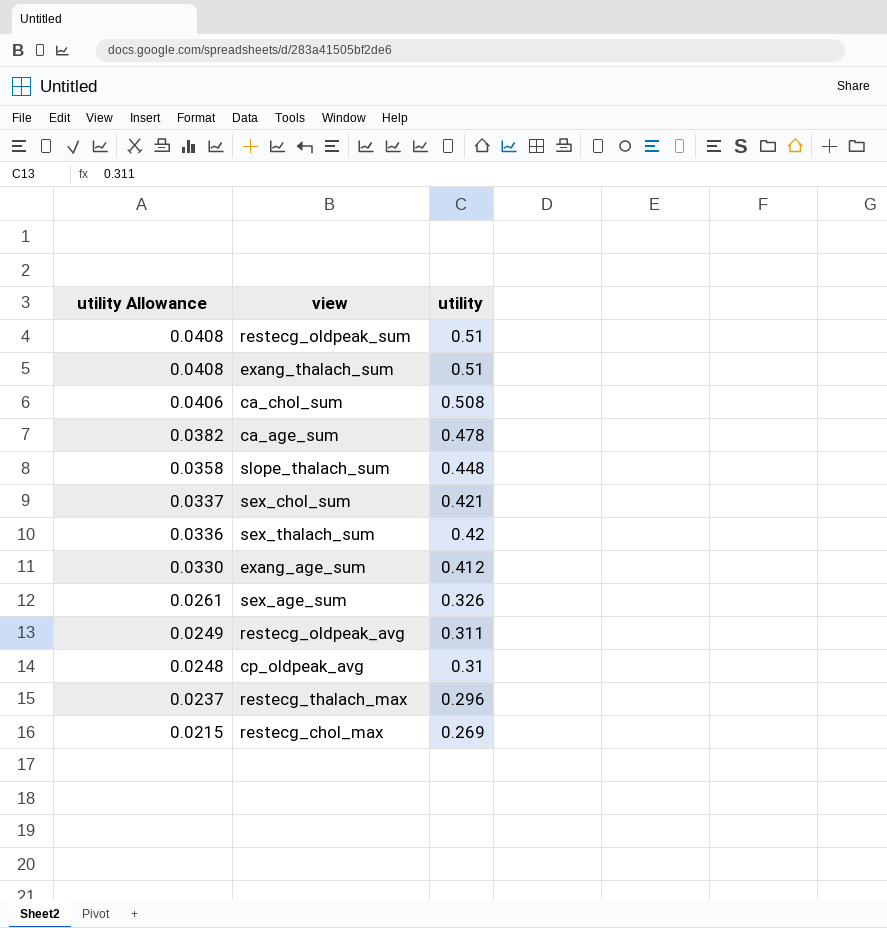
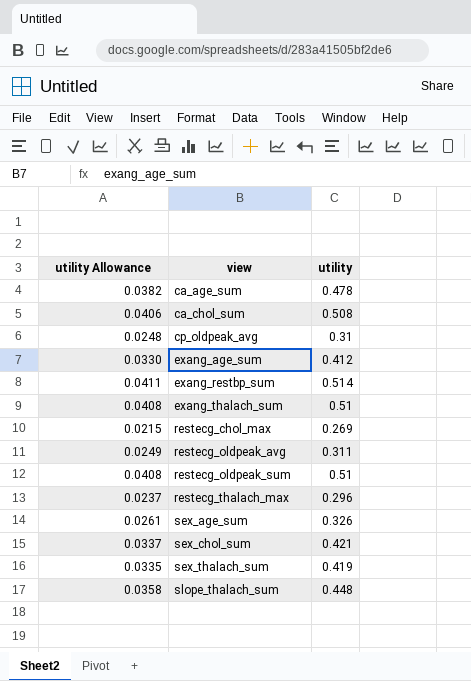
row order: utility Allowance descending -> view ascending
row exang_restbp_sum: none -> 0.0411 | 0.514
sex_thalach_sum | utility Allowance: 0.0336 -> 0.0335
sex_thalach_sum | utility: 0.42 -> 0.419

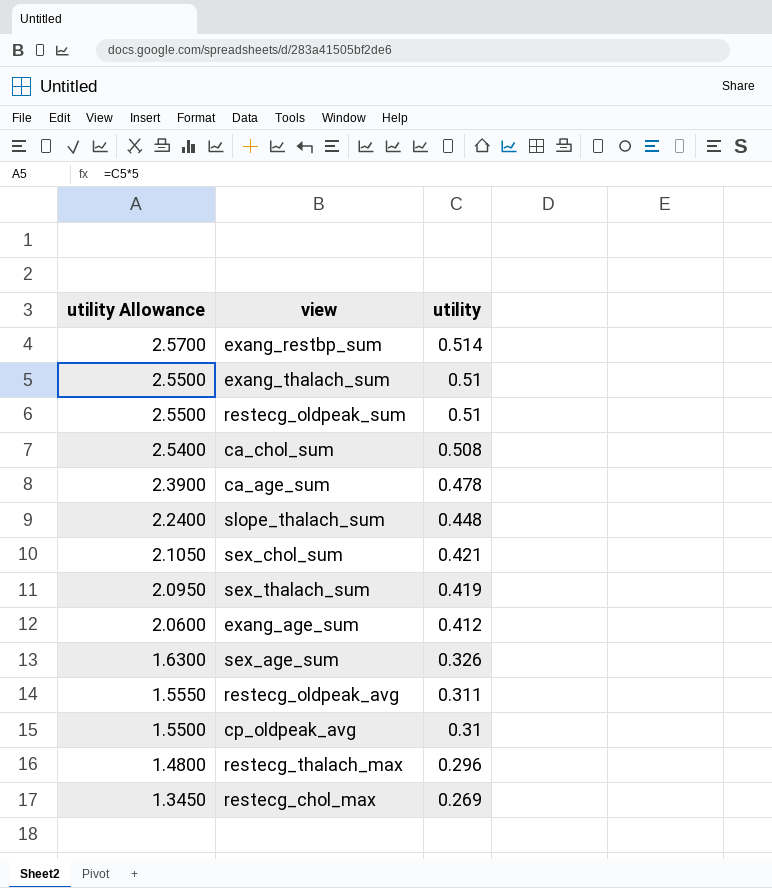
row order: view ascending -> utility Allowance descending
column utility Allowance | formula: [utility] * 0.08 -> [utility] * 5

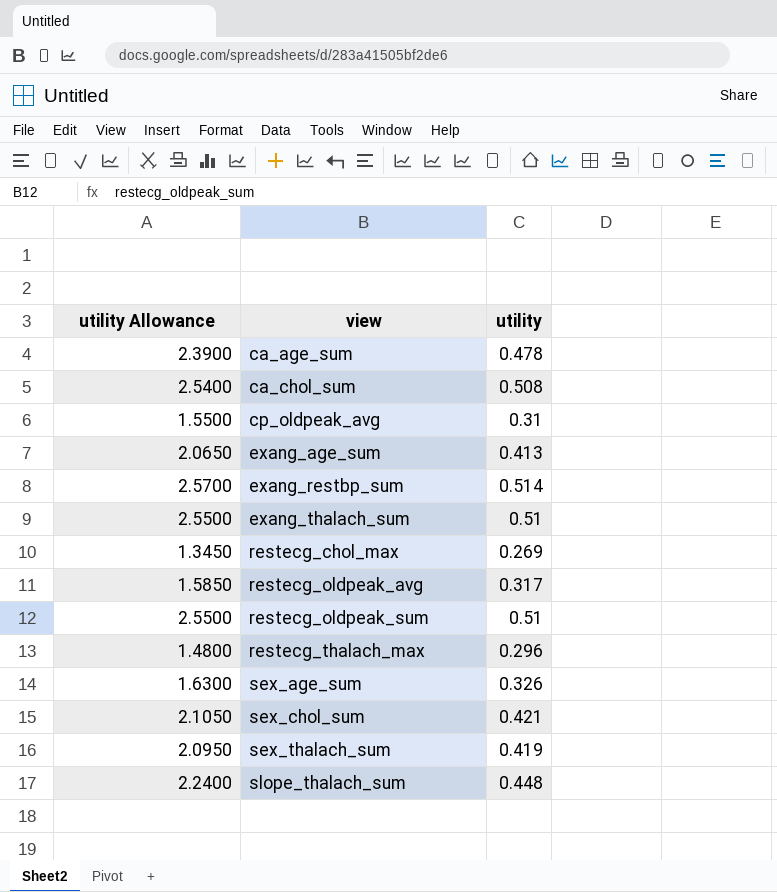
row order: utility Allowance descending -> view ascending
exang_age_sum | utility Allowance: 2.0600 -> 2.0650
exang_age_sum | utility: 0.412 -> 0.413
restecg_oldpeak_avg | utility Allowance: 1.5550 -> 1.5850
restecg_oldpeak_avg | utility: 0.311 -> 0.317

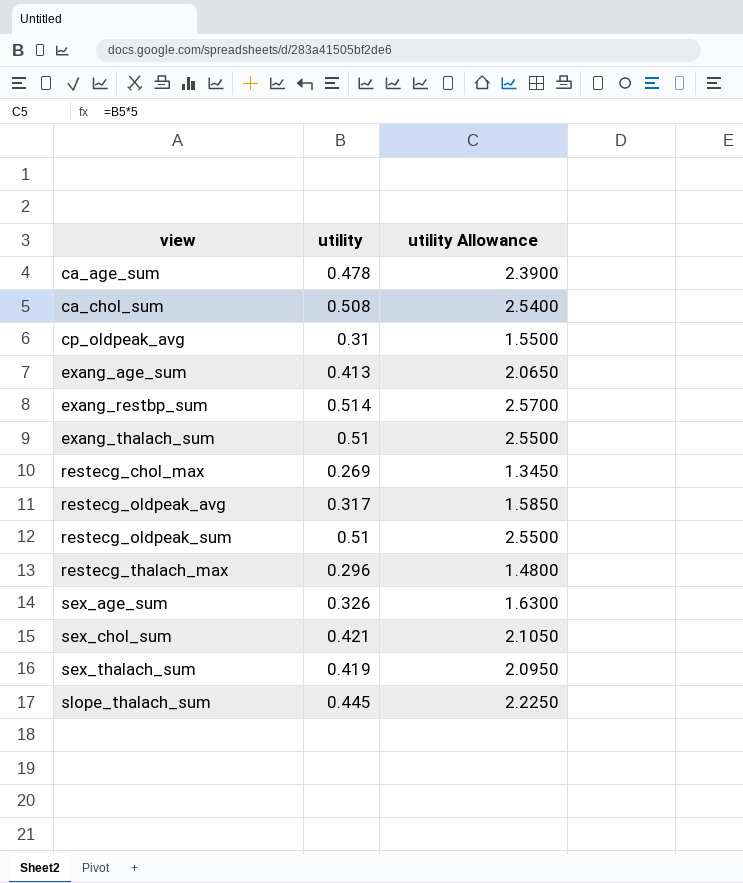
column utility Allowance | position: 1 -> 3
slope_thalach_sum | utility: 0.448 -> 0.445
slope_thalach_sum | utility Allowance: 2.2400 -> 2.2250

